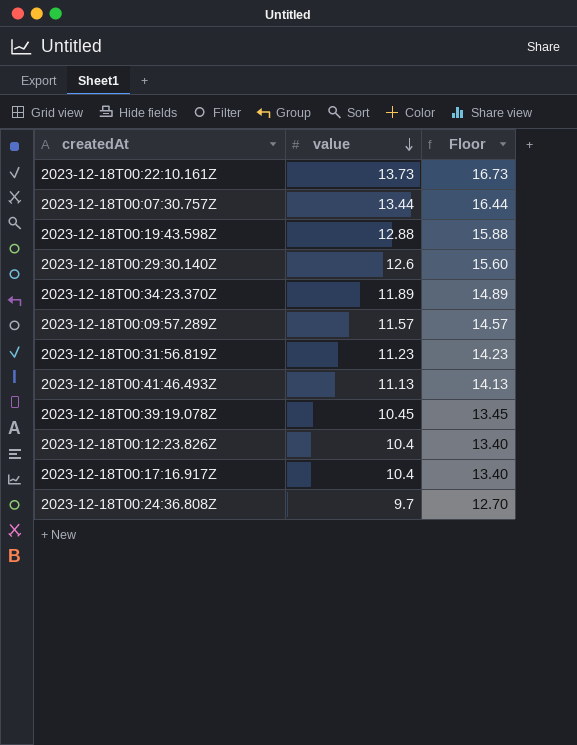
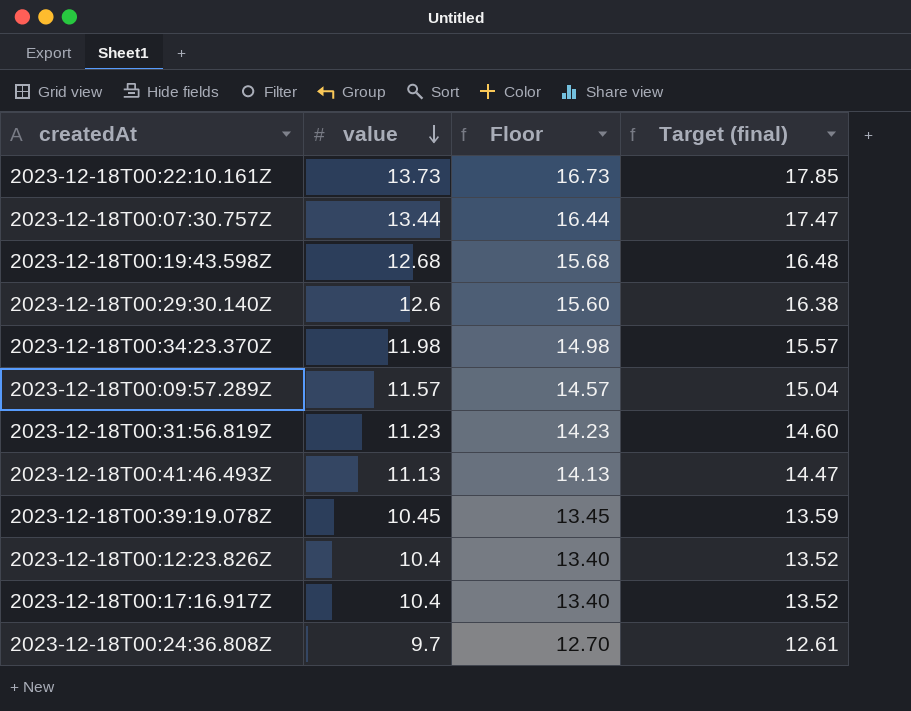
column Target (final) | formula: none -> [value] * 1.3
2023-12-18T00:19:43.598Z | value: 12.88 -> 12.68
2023-12-18T00:19:43.598Z | Floor: 15.88 -> 15.68
2023-12-18T00:34:23.370Z | value: 11.89 -> 11.98
2023-12-18T00:34:23.370Z | Floor: 14.89 -> 14.98

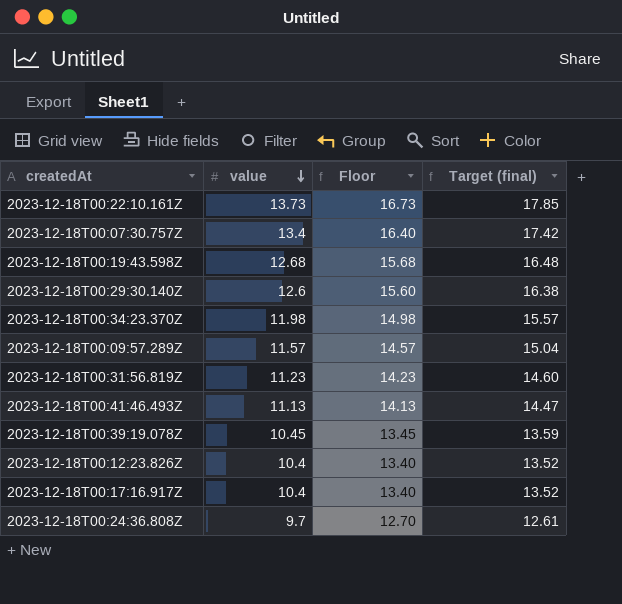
2023-12-18T00:07:30.757Z | value: 13.44 -> 13.4
2023-12-18T00:07:30.757Z | Floor: 16.44 -> 16.40
2023-12-18T00:07:30.757Z | Target (final): 17.47 -> 17.42

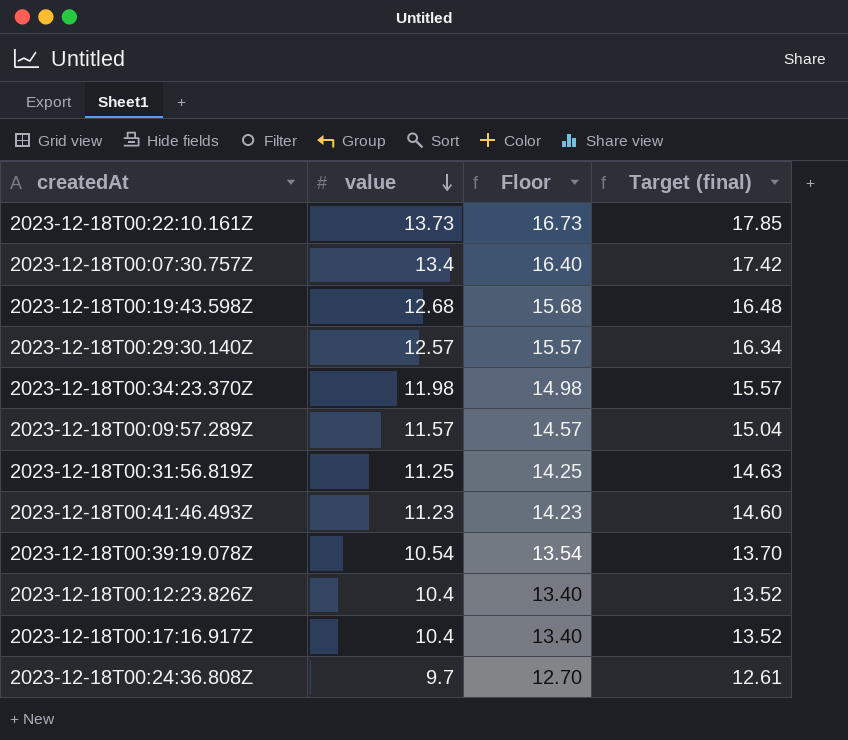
2023-12-18T00:29:30.140Z | value: 12.6 -> 12.57
2023-12-18T00:29:30.140Z | Floor: 15.60 -> 15.57
2023-12-18T00:29:30.140Z | Target (final): 16.38 -> 16.34
2023-12-18T00:31:56.819Z | value: 11.23 -> 11.25
2023-12-18T00:31:56.819Z | Floor: 14.23 -> 14.25
2023-12-18T00:31:56.819Z | Target (final): 14.60 -> 14.63
2023-12-18T00:41:46.493Z | value: 11.13 -> 11.23
2023-12-18T00:41:46.493Z | Floor: 14.13 -> 14.23
2023-12-18T00:41:46.493Z | Target (final): 14.47 -> 14.60
2023-12-18T00:39:19.078Z | value: 10.45 -> 10.54
2023-12-18T00:39:19.078Z | Floor: 13.45 -> 13.54
2023-12-18T00:39:19.078Z | Target (final): 13.59 -> 13.70

